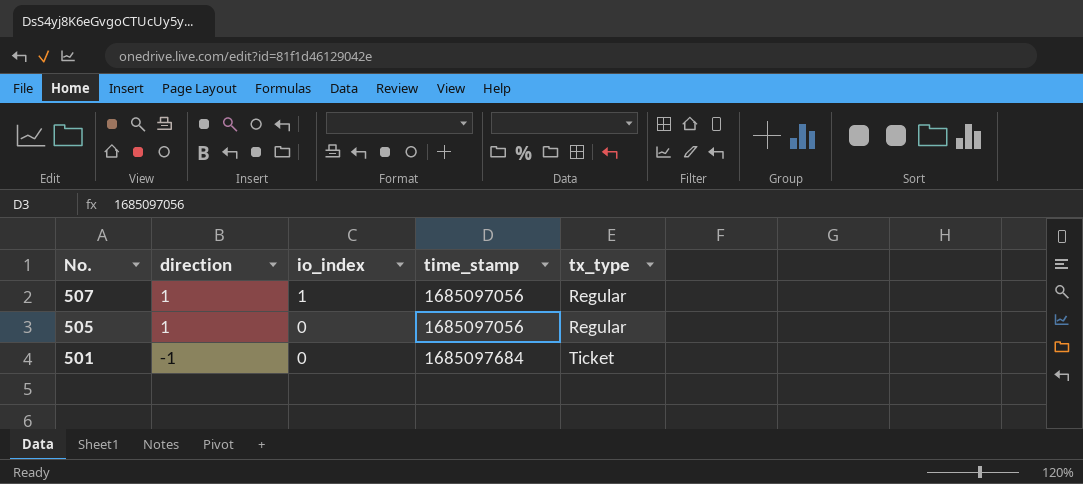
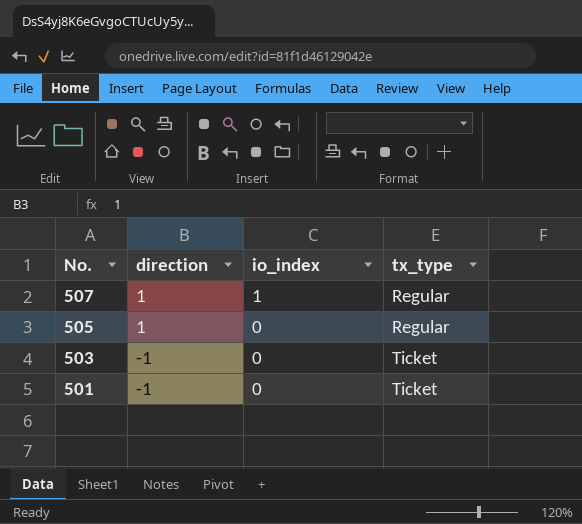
column time_stamp | position: 4 -> none
row 503: none -> -1 | 0 | Ticket

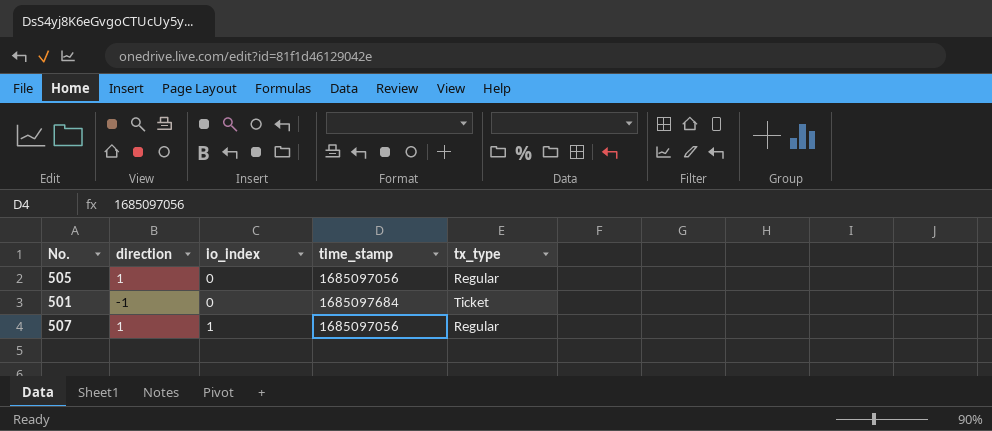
row order: No. descending -> io_index ascending
column time_stamp | position: none -> 4
row 503: -1 | 0 | Ticket -> none

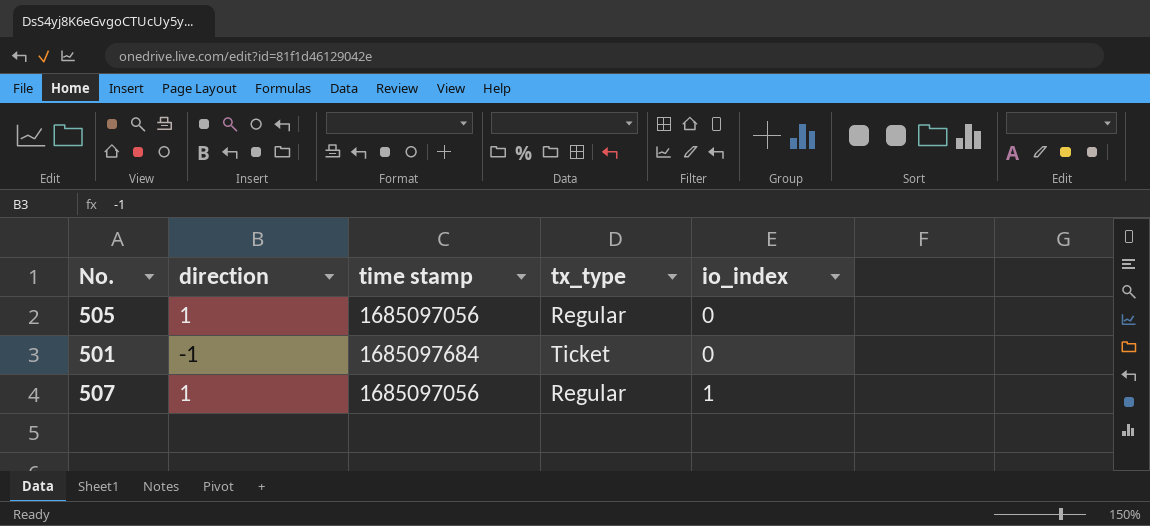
column name: time_stamp -> time stamp
column io_index | position: 3 -> 5

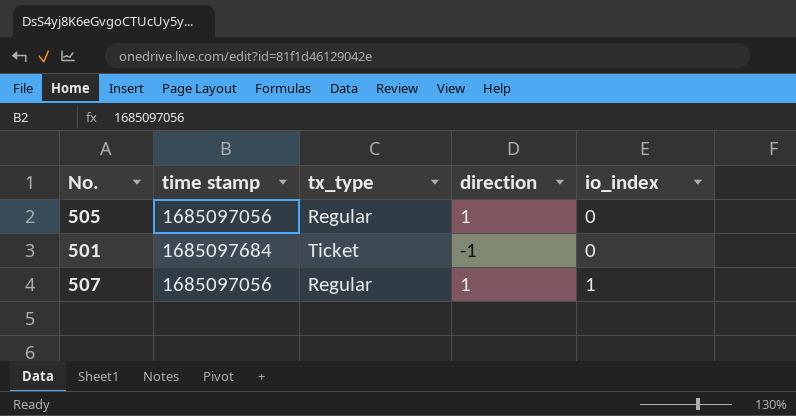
column direction | position: 2 -> 4

